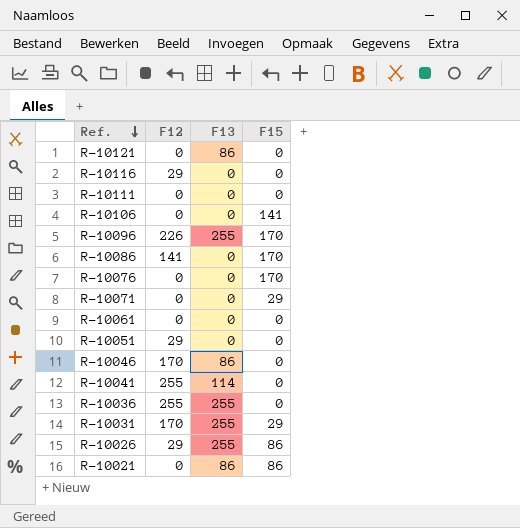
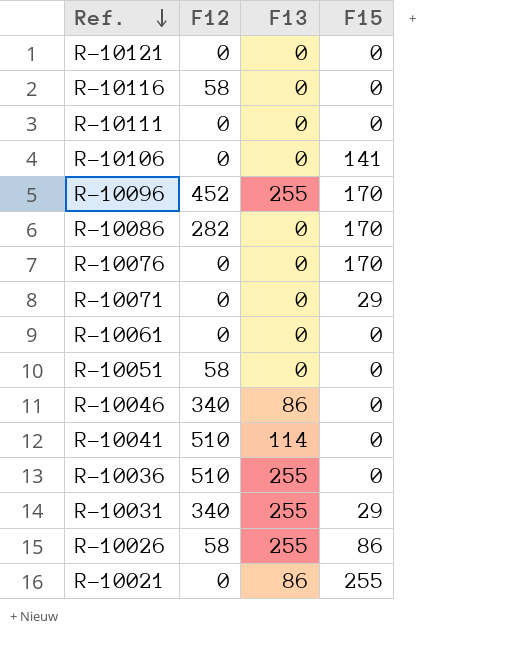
R-10121 | F13: 86 -> 0
R-10116 | F12: 29 -> 58
R-10096 | F12: 226 -> 452
R-10086 | F12: 141 -> 282
R-10051 | F12: 29 -> 58
R-10046 | F12: 170 -> 340
R-10041 | F12: 255 -> 510
R-10036 | F12: 255 -> 510
R-10031 | F12: 170 -> 340
R-10026 | F12: 29 -> 58
R-10021 | F15: 86 -> 255

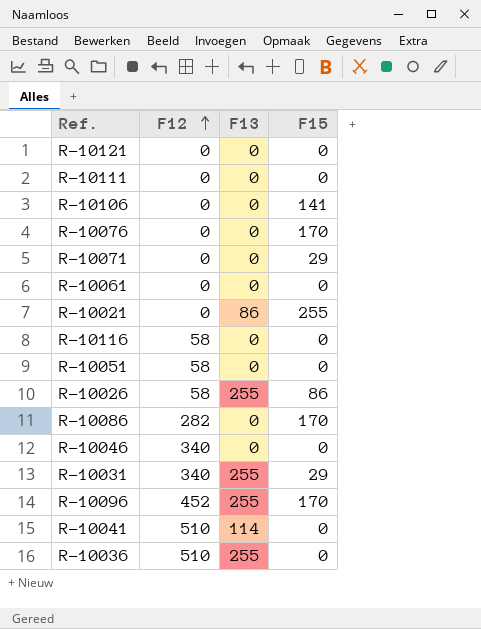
row order: Ref. descending -> F12 ascending
R-10046 | F13: 86 -> 0

